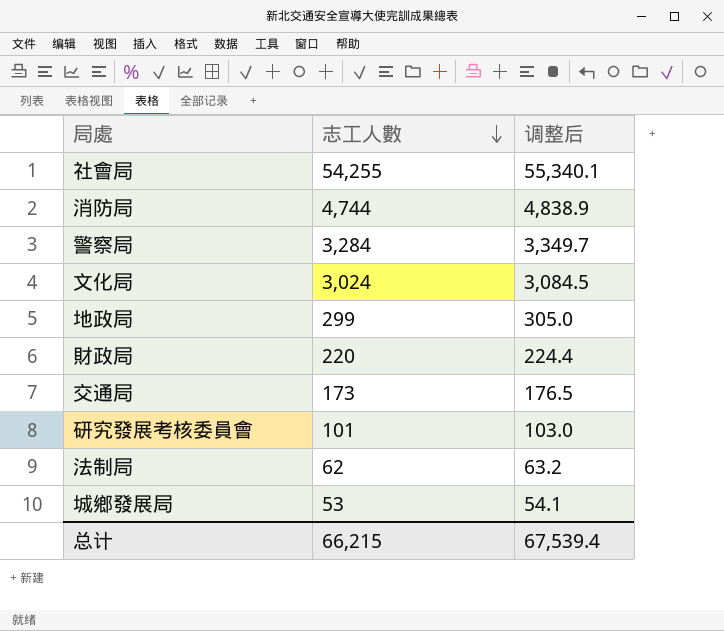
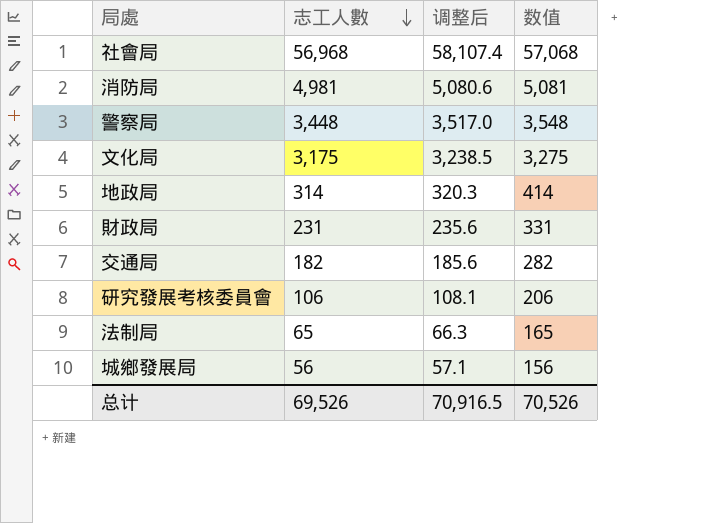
column 数值 | formula: none -> [志工人數] + 100
社會局 | 志工人數: 54,255 -> 56,968
社會局 | 调整后: 55,340.1 -> 58,107.4
消防局 | 志工人數: 4,744 -> 4,981
消防局 | 调整后: 4,838.9 -> 5,080.6
警察局 | 志工人數: 3,284 -> 3,448
警察局 | 调整后: 3,349.7 -> 3,517.0
文化局 | 志工人數: 3,024 -> 3,175
文化局 | 调整后: 3,084.5 -> 3,238.5
地政局 | 志工人數: 299 -> 314
地政局 | 调整后: 305.0 -> 320.3
財政局 | 志工人數: 220 -> 231
財政局 | 调整后: 224.4 -> 235.6
交通局 | 志工人數: 173 -> 182
交通局 | 调整后: 176.5 -> 185.6
研究發展考核委員會 | 志工人數: 101 -> 106
研究發展考核委員會 | 调整后: 103.0 -> 108.1
法制局 | 志工人數: 62 -> 65
法制局 | 调整后: 63.2 -> 66.3
城鄉發展局 | 志工人數: 53 -> 56
城鄉發展局 | 调整后: 54.1 -> 57.1
总计 | 志工人數: 66,215 -> 69,526
总计 | 调整后: 67,539.4 -> 70,916.5

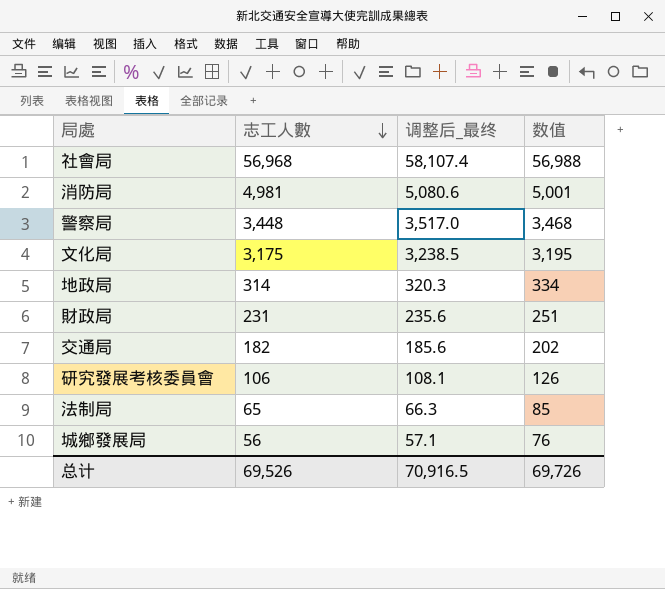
column name: 调整后 -> 调整后_最终
column 数值 | formula: [志工人數] + 100 -> [志工人數] + 20
总计 | 数值: 70,526 -> 69,726

